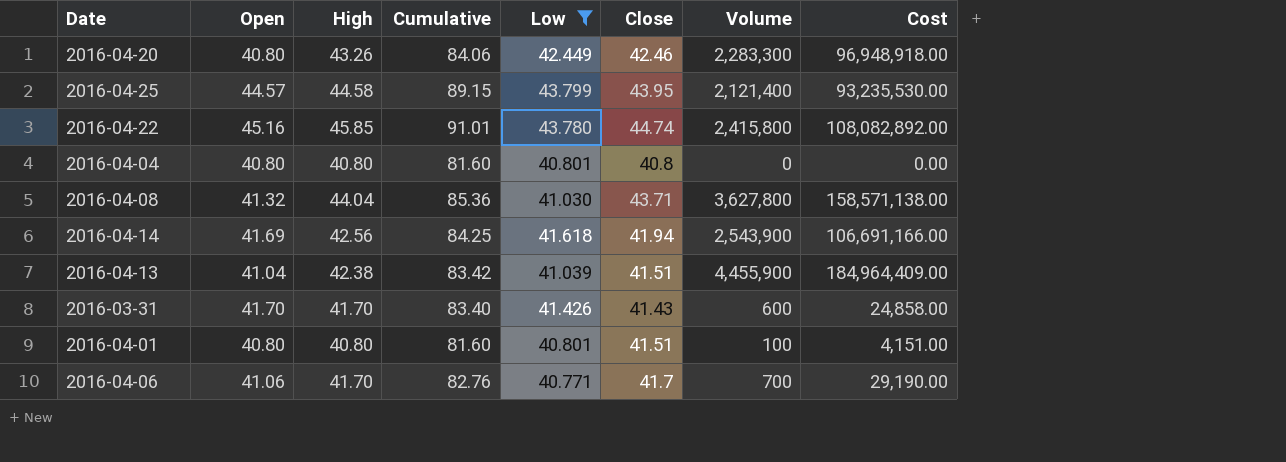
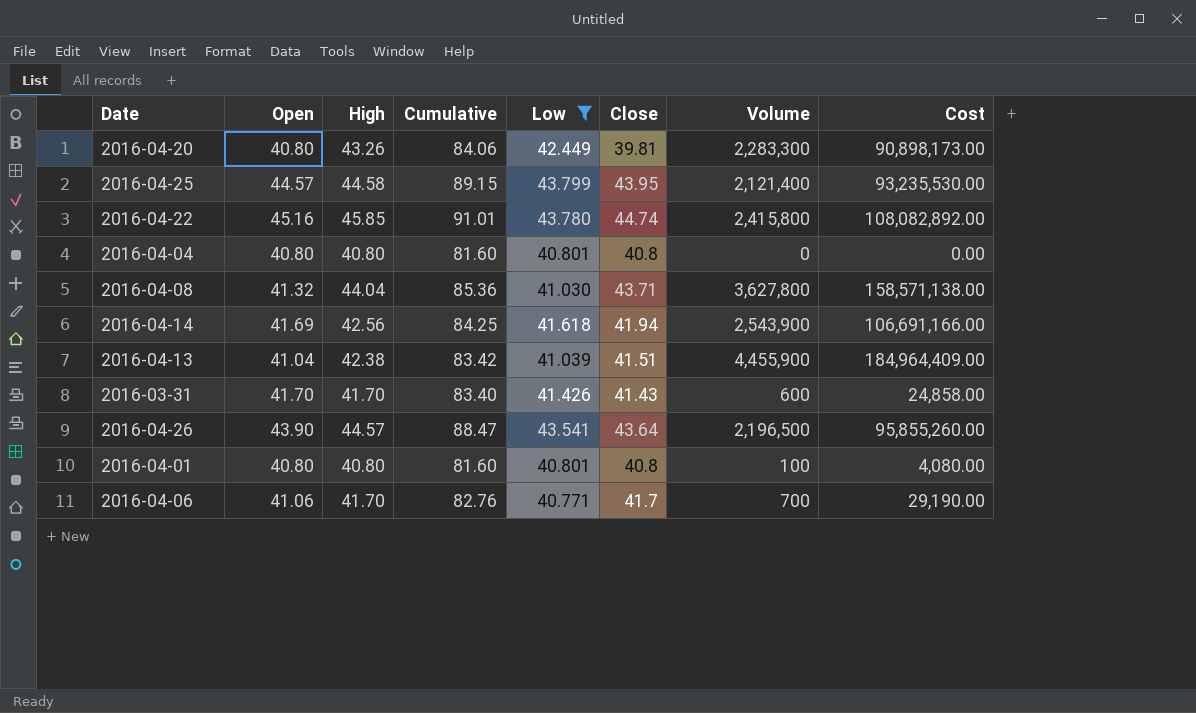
2016-04-20 | Close: 42.46 -> 39.81
2016-04-20 | Cost: 96,948,918.00 -> 90,898,173.00
row 2016-04-26: none -> 43.90 | 44.57 | 88.47 | 43.541 | 43.64 | 2,196,500 | 95,855,260.00
2016-04-01 | Close: 41.51 -> 40.8
2016-04-01 | Cost: 4,151.00 -> 4,080.00

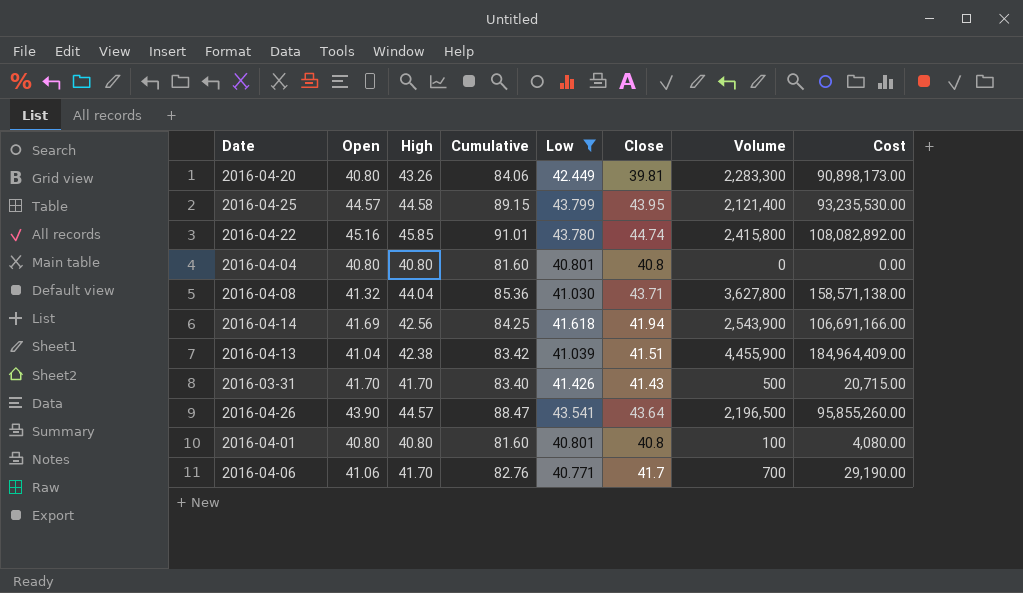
2016-03-31 | Volume: 600 -> 500
2016-03-31 | Cost: 24,858.00 -> 20,715.00

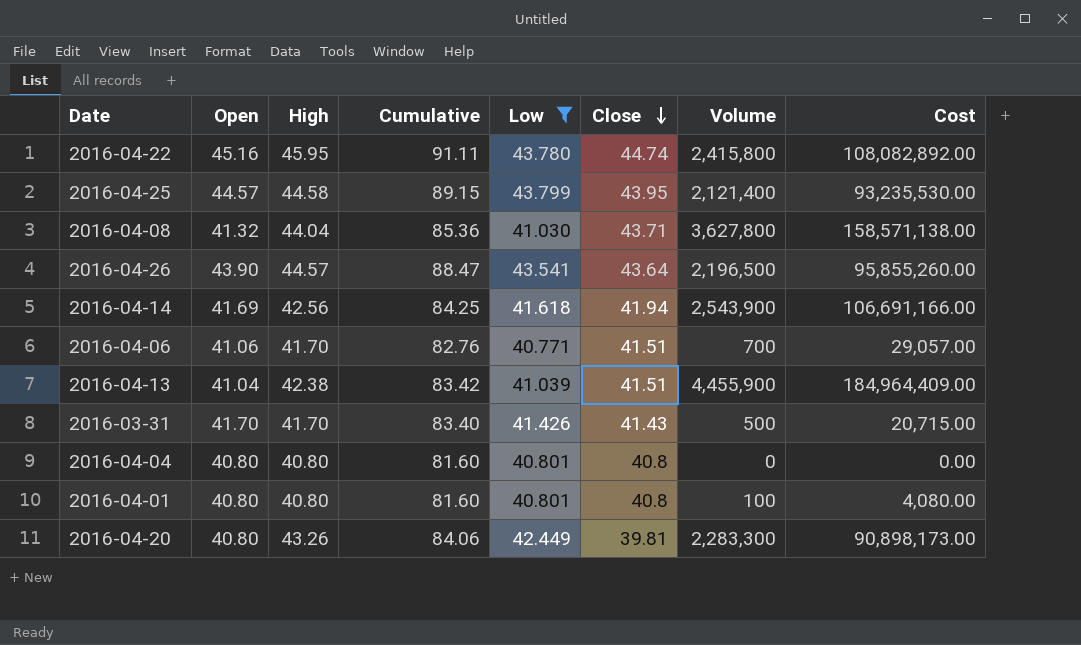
row order: none -> Close descending
2016-04-22 | High: 45.85 -> 45.95
2016-04-22 | Cumulative: 91.01 -> 91.11
2016-04-06 | Close: 41.7 -> 41.51
2016-04-06 | Cost: 29,190.00 -> 29,057.00

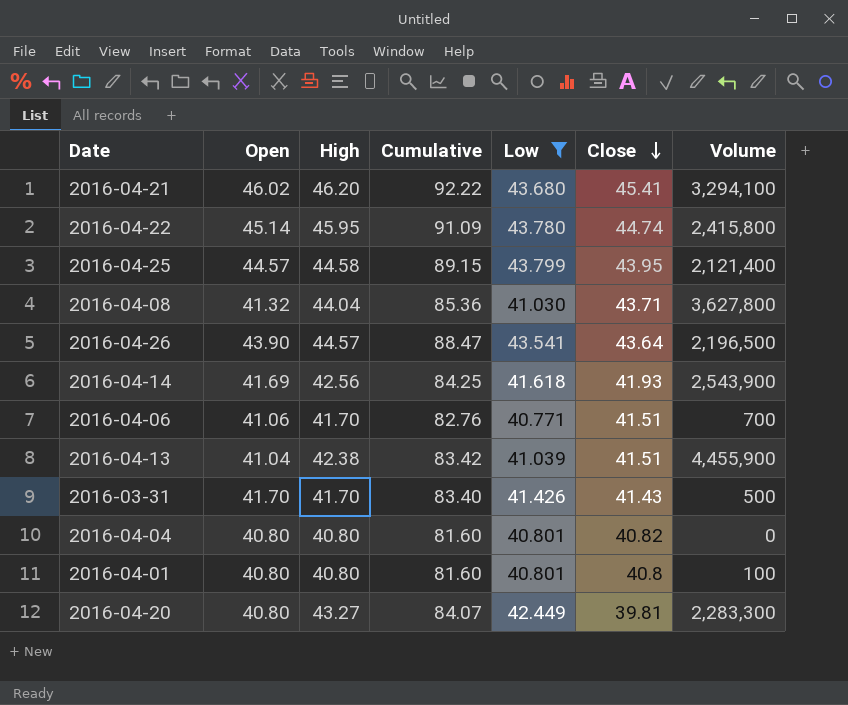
column Cost | formula: [Close] * [Volume] -> none
row 2016-04-21: none -> 46.02 | 46.20 | 92.22 | 43.680 | 45.41 | 3,294,100
2016-04-22 | Open: 45.16 -> 45.14
2016-04-22 | Cumulative: 91.11 -> 91.09
2016-04-14 | Close: 41.94 -> 41.93
2016-04-04 | Close: 40.8 -> 40.82
2016-04-20 | High: 43.26 -> 43.27
2016-04-20 | Cumulative: 84.06 -> 84.07

